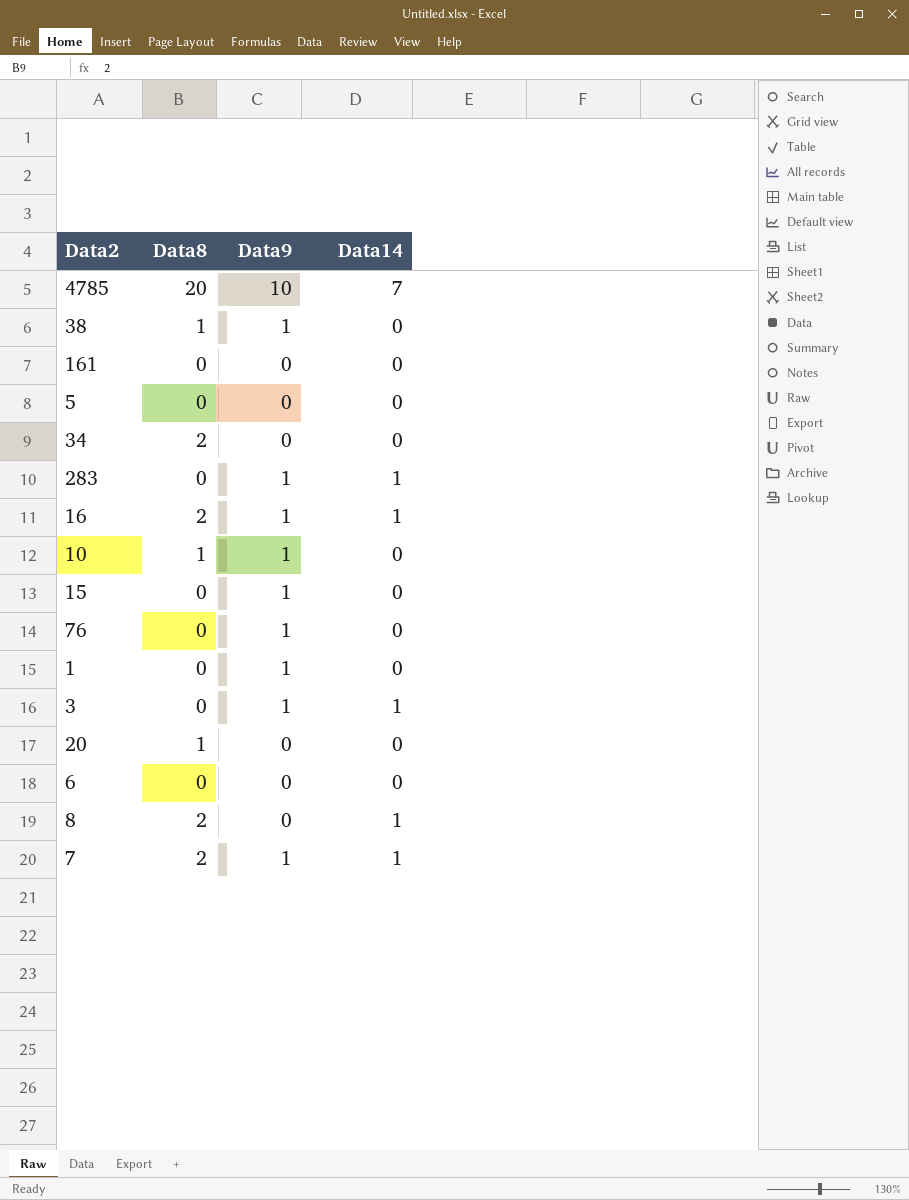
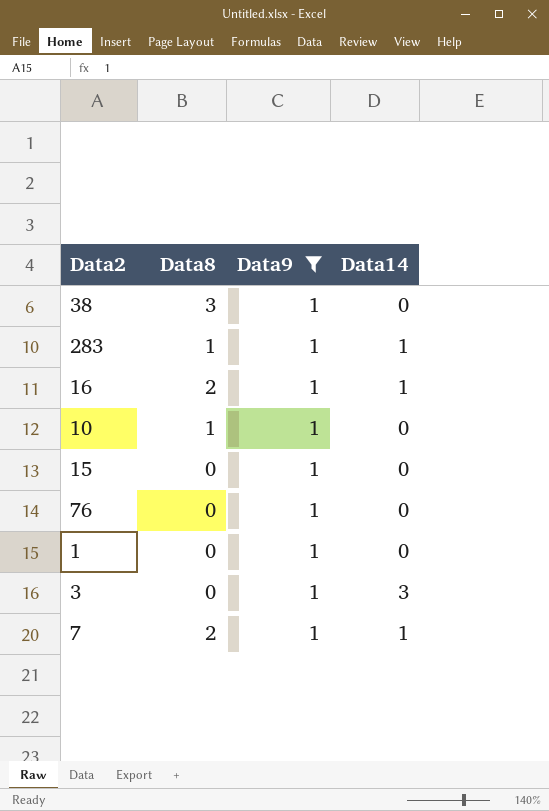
filter: none -> Data9 = 1
38 | Data8: 1 -> 3
283 | Data8: 0 -> 1
3 | Data14: 1 -> 3

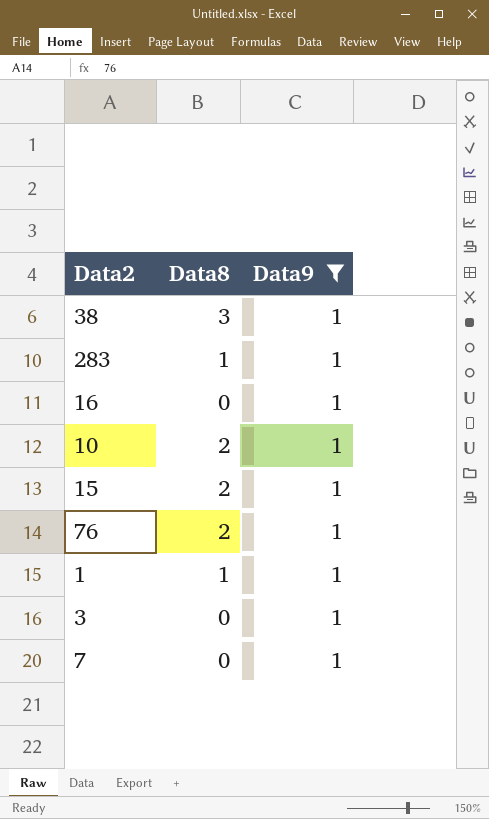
column Data14 | position: 4 -> none
16 | Data8: 2 -> 0
10 | Data8: 1 -> 2
15 | Data8: 0 -> 2
76 | Data8: 0 -> 2
1 | Data8: 0 -> 1
7 | Data8: 2 -> 0

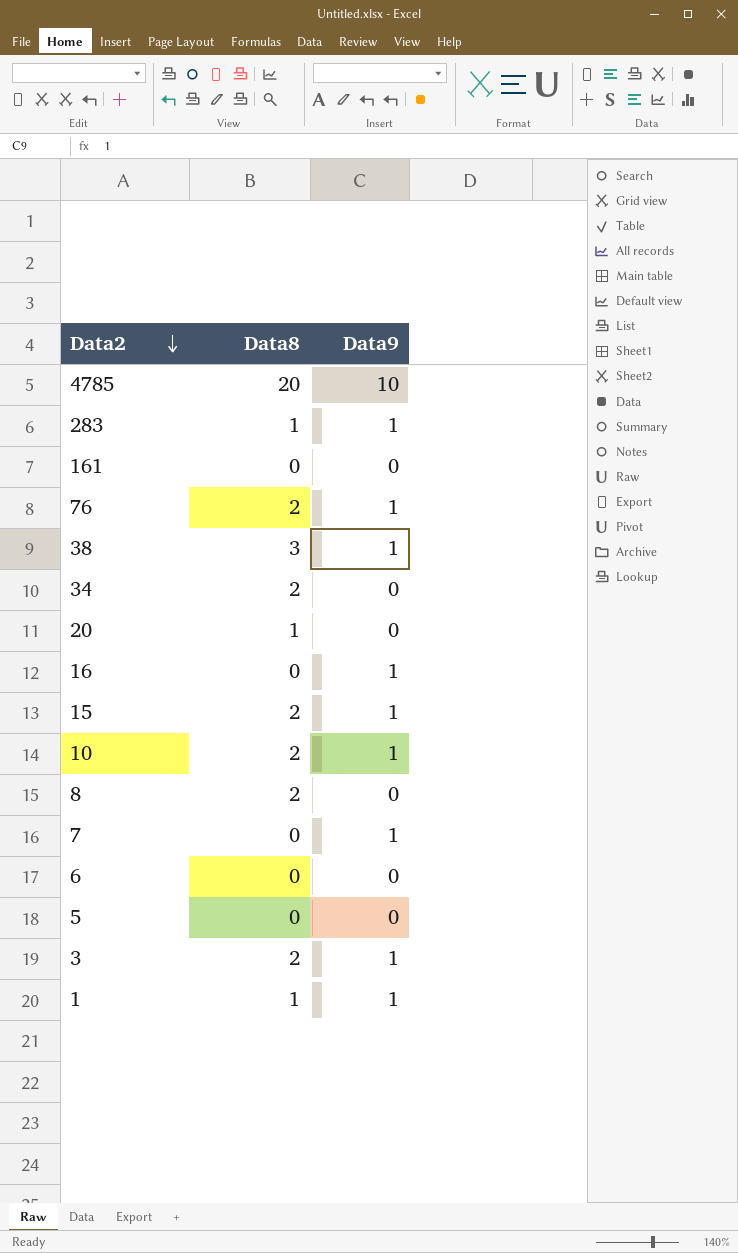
filter: Data9 = 1 -> none
row order: none -> Data2 descending
3 | Data8: 0 -> 2

